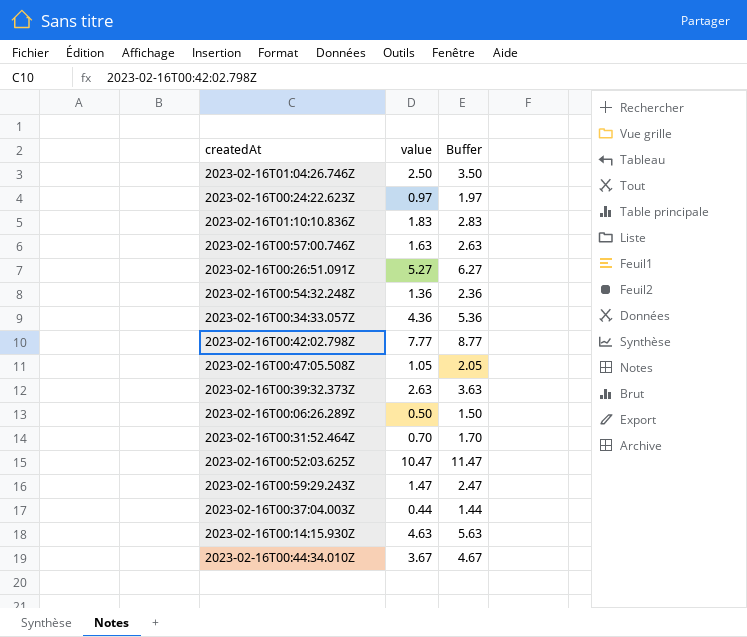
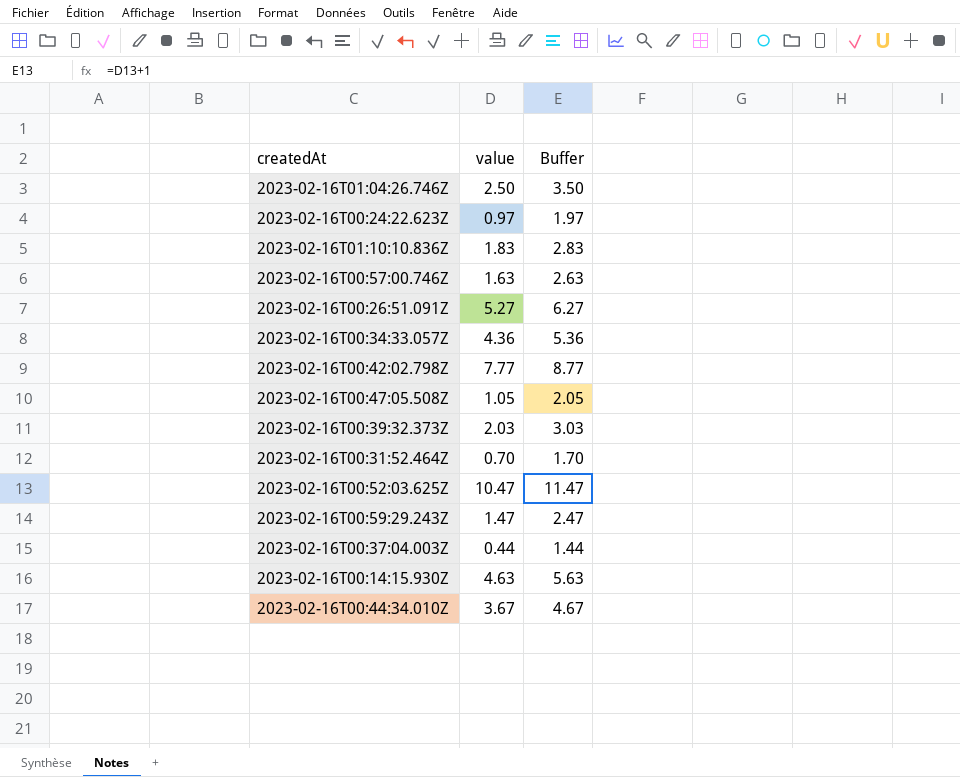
row 2023-02-16T00:54:32.248Z: 1.36 | 2.36 -> none
row 2023-02-16T00:06:26.289Z: 0.50 | 1.50 -> none
2023-02-16T00:39:32.373Z | value: 2.63 -> 2.03
2023-02-16T00:39:32.373Z | Buffer: 3.63 -> 3.03

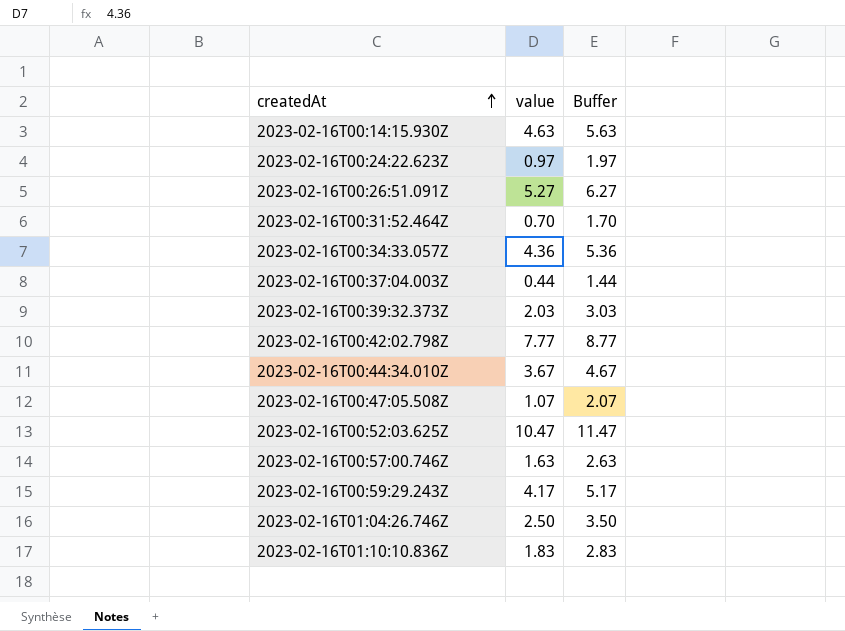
row order: none -> createdAt ascending
2023-02-16T00:47:05.508Z | value: 1.05 -> 1.07
2023-02-16T00:47:05.508Z | Buffer: 2.05 -> 2.07
2023-02-16T00:59:29.243Z | value: 1.47 -> 4.17
2023-02-16T00:59:29.243Z | Buffer: 2.47 -> 5.17

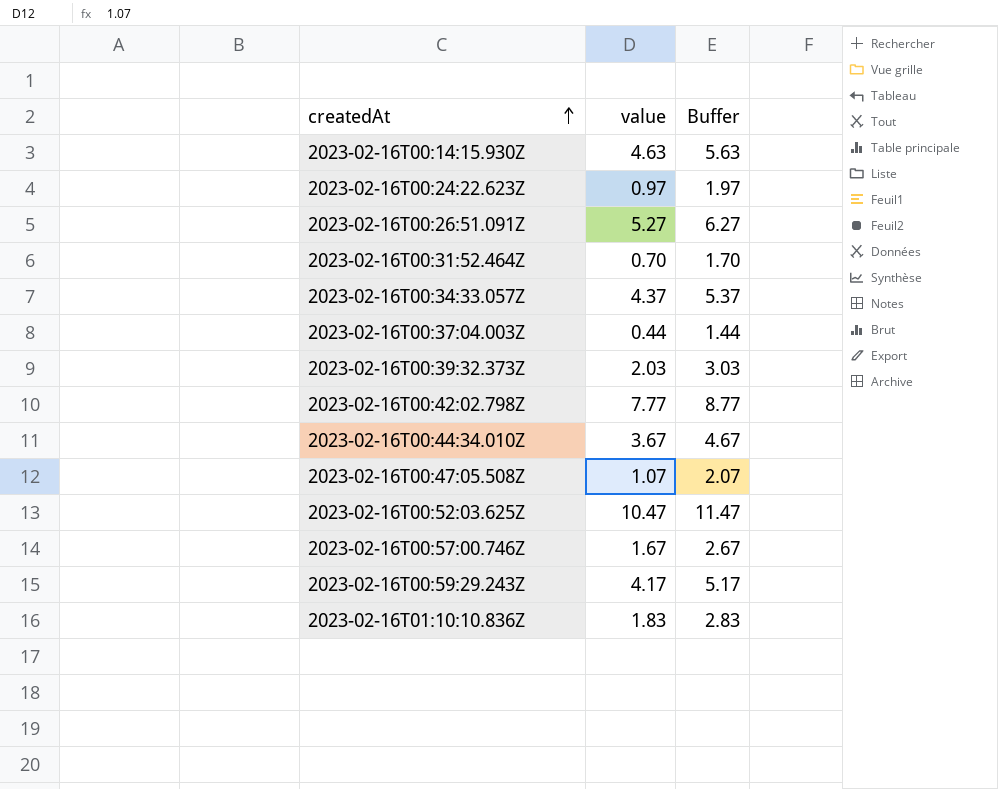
row 2023-02-16T01:04:26.746Z: 2.50 | 3.50 -> none
2023-02-16T00:34:33.057Z | value: 4.36 -> 4.37
2023-02-16T00:34:33.057Z | Buffer: 5.36 -> 5.37
2023-02-16T00:57:00.746Z | value: 1.63 -> 1.67
2023-02-16T00:57:00.746Z | Buffer: 2.63 -> 2.67

